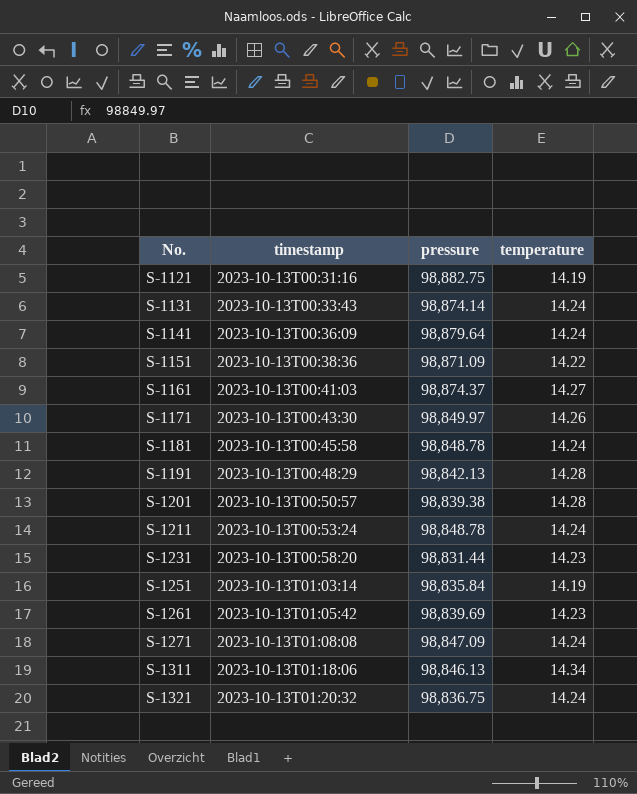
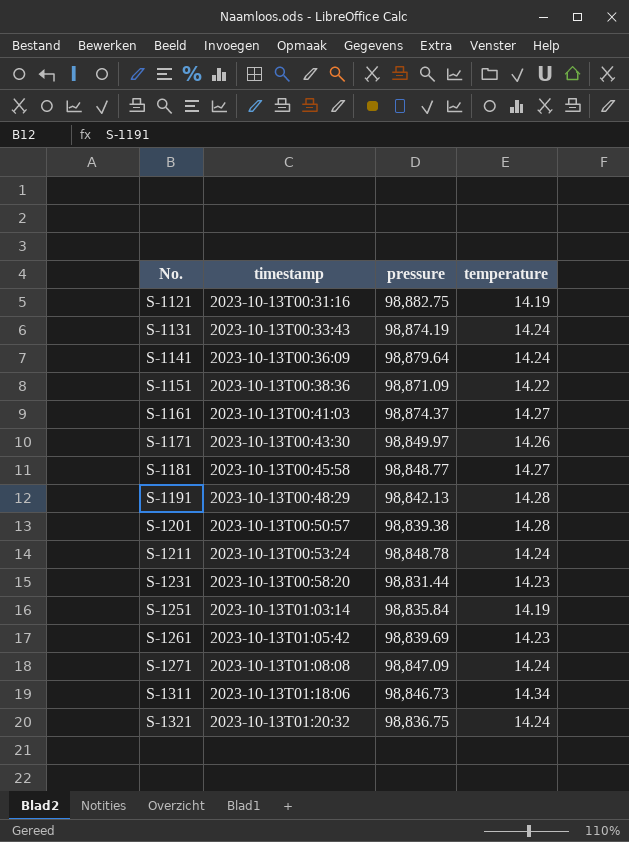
S-1131 | pressure: 98,874.14 -> 98,874.19
S-1181 | pressure: 98,848.78 -> 98,848.77
S-1181 | temperature: 14.24 -> 14.27
S-1311 | pressure: 98,846.13 -> 98,846.73

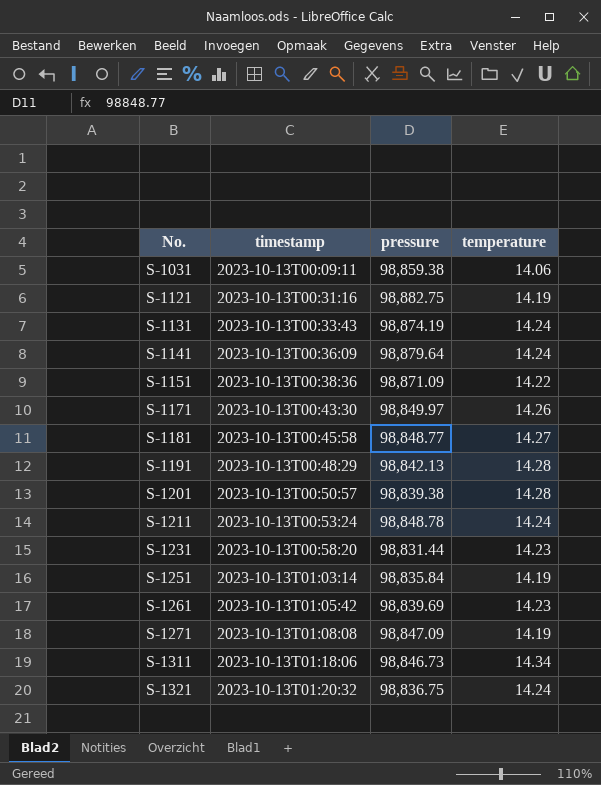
row S-1161: 2023-10-13T00:41:03 | 98,874.37 | 14.27 -> none
row S-1031: none -> 2023-10-13T00:09:11 | 98,859.38 | 14.06
S-1271 | temperature: 14.24 -> 14.19

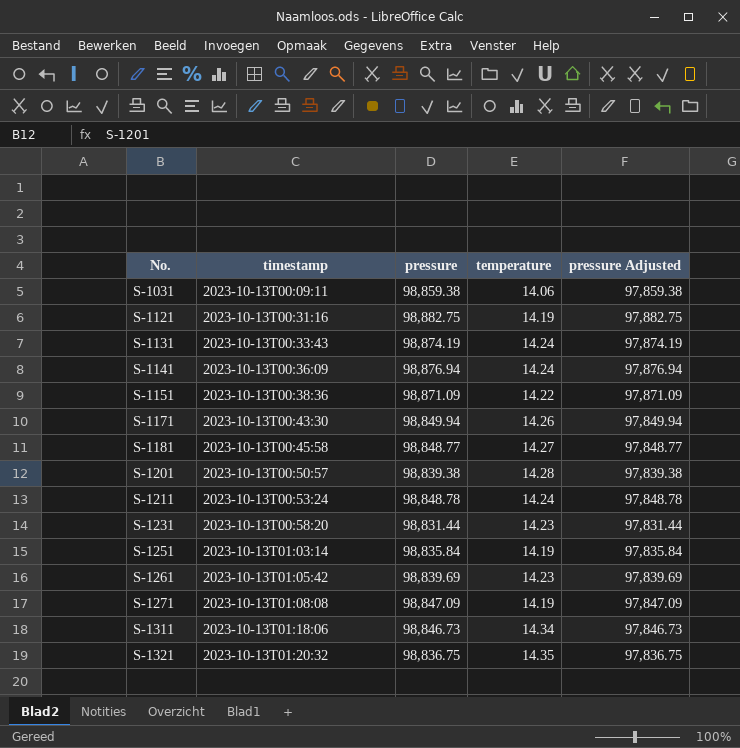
column pressure Adjusted | formula: none -> [pressure] - 1000
row S-1191: 2023-10-13T00:48:29 | 98,842.13 | 14.28 -> none
S-1141 | pressure: 98,879.64 -> 98,876.94
S-1171 | pressure: 98,849.97 -> 98,849.94
S-1321 | temperature: 14.24 -> 14.35

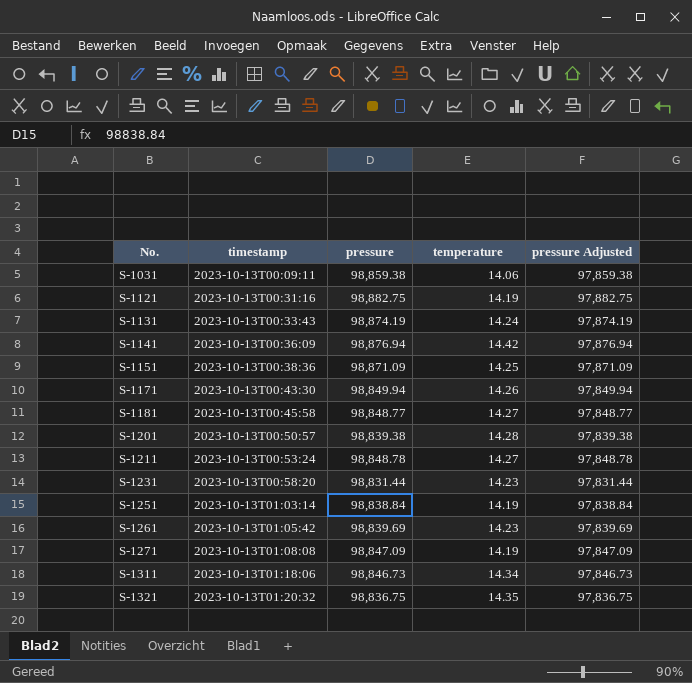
S-1141 | temperature: 14.24 -> 14.42
S-1151 | temperature: 14.22 -> 14.25
S-1211 | temperature: 14.24 -> 14.27
S-1251 | pressure: 98,835.84 -> 98,838.84
S-1251 | pressure Adjusted: 97,835.84 -> 97,838.84

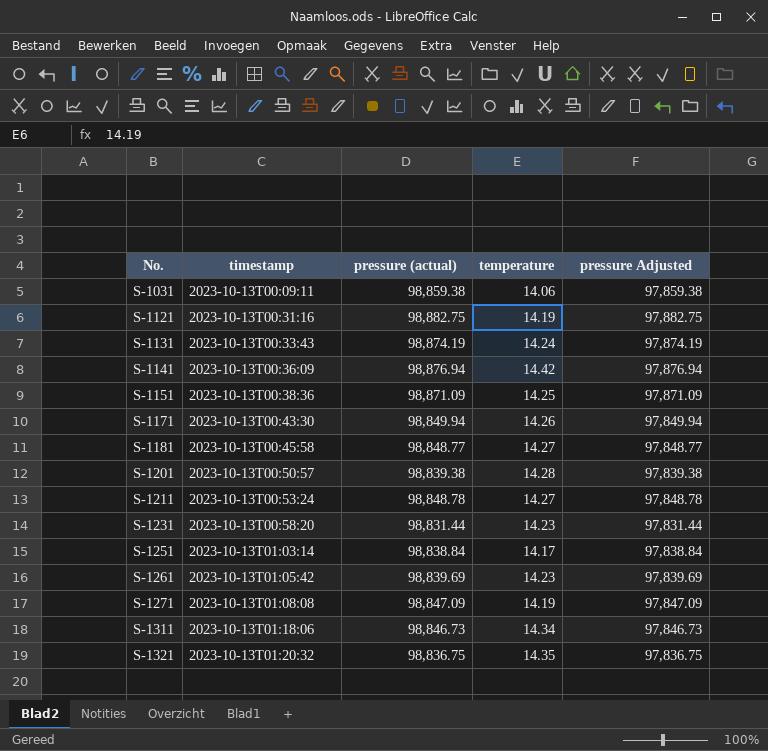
column name: pressure -> pressure (actual)
S-1251 | temperature: 14.19 -> 14.17

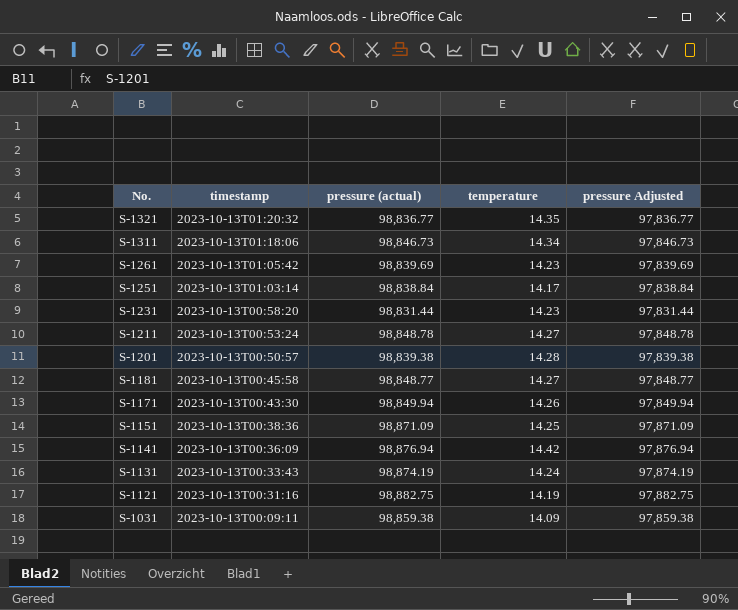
row order: No. ascending -> No. descending
row S-1271: 2023-10-13T01:08:08 | 98,847.09 | 14.19 | 97,847.09 -> none
S-1321 | pressure (actual): 98,836.75 -> 98,836.77
S-1321 | pressure Adjusted: 97,836.75 -> 97,836.77
S-1031 | temperature: 14.06 -> 14.09

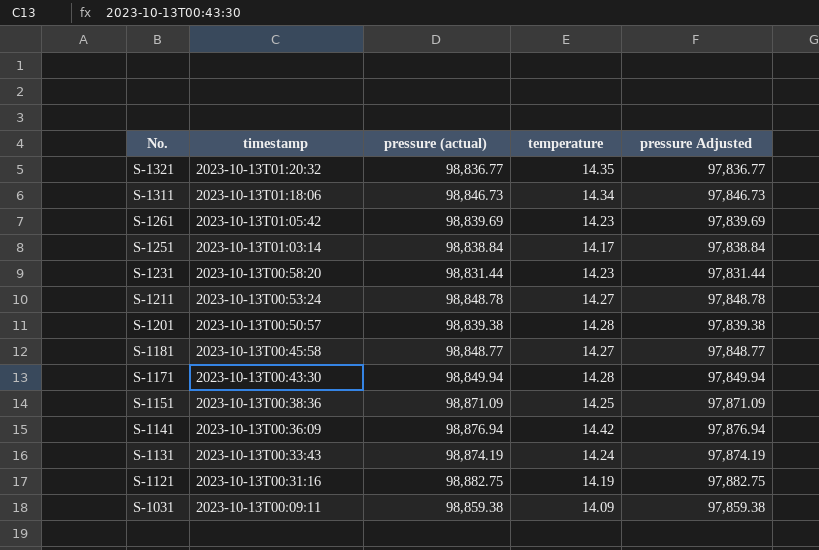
S-1171 | temperature: 14.26 -> 14.28

